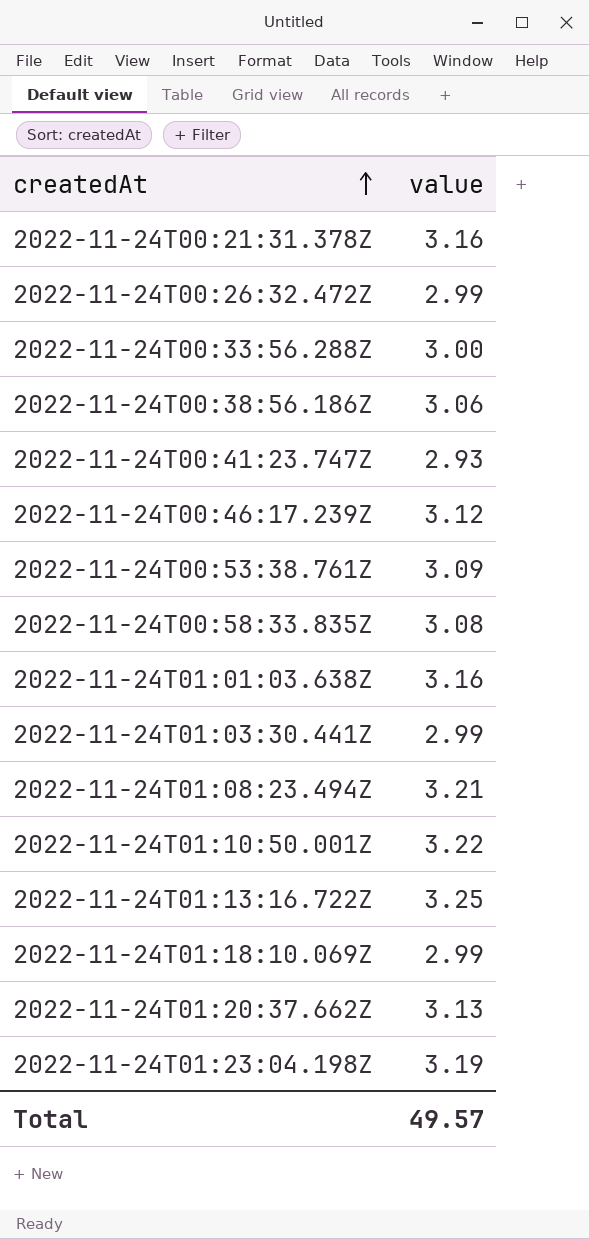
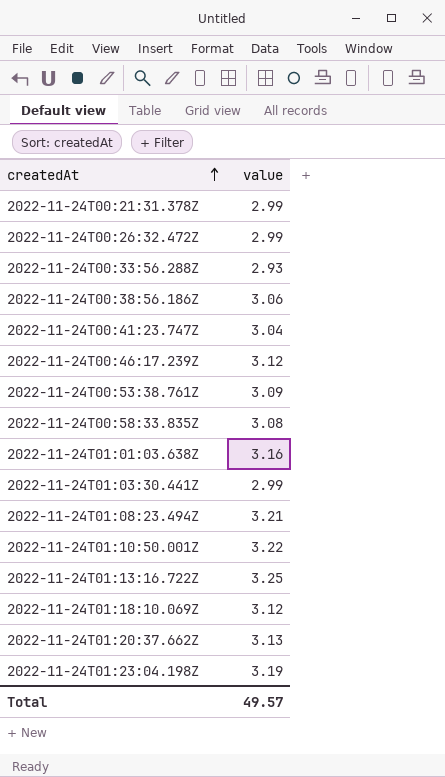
2022-11-24T00:21:31.378Z | value: 3.16 -> 2.99
2022-11-24T00:33:56.288Z | value: 3.00 -> 2.93
2022-11-24T00:41:23.747Z | value: 2.93 -> 3.04
2022-11-24T01:18:10.069Z | value: 2.99 -> 3.12

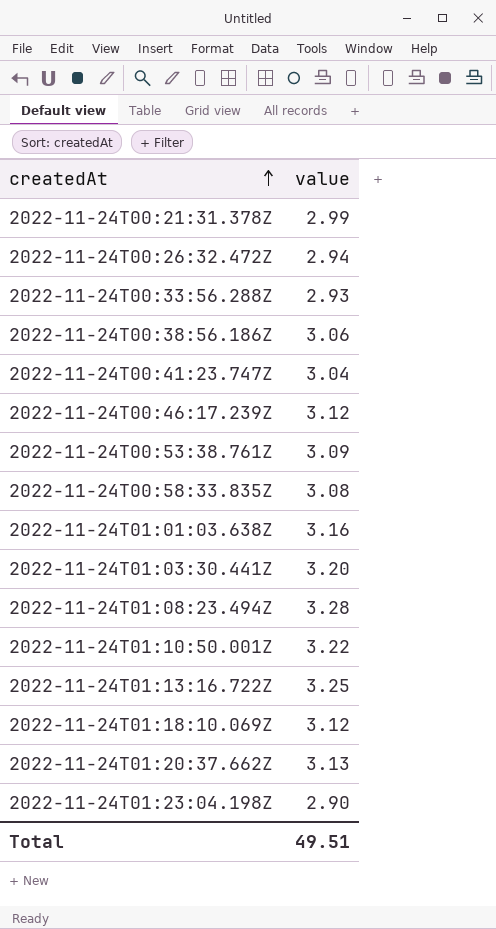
2022-11-24T00:26:32.472Z | value: 2.99 -> 2.94
2022-11-24T01:03:30.441Z | value: 2.99 -> 3.20
2022-11-24T01:08:23.494Z | value: 3.21 -> 3.28
2022-11-24T01:23:04.198Z | value: 3.19 -> 2.90
Total | value: 49.57 -> 49.51

